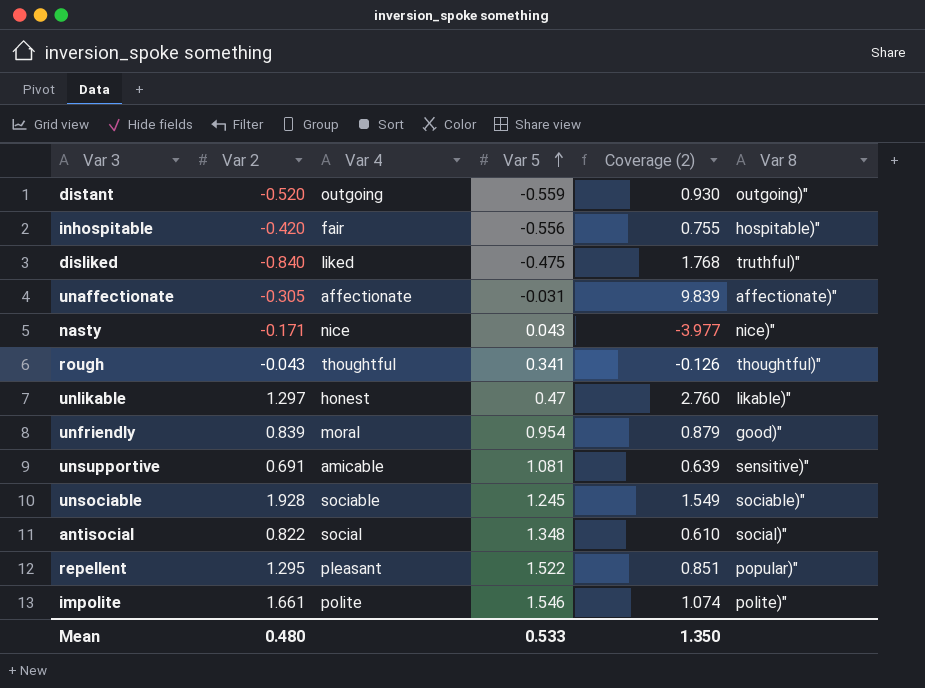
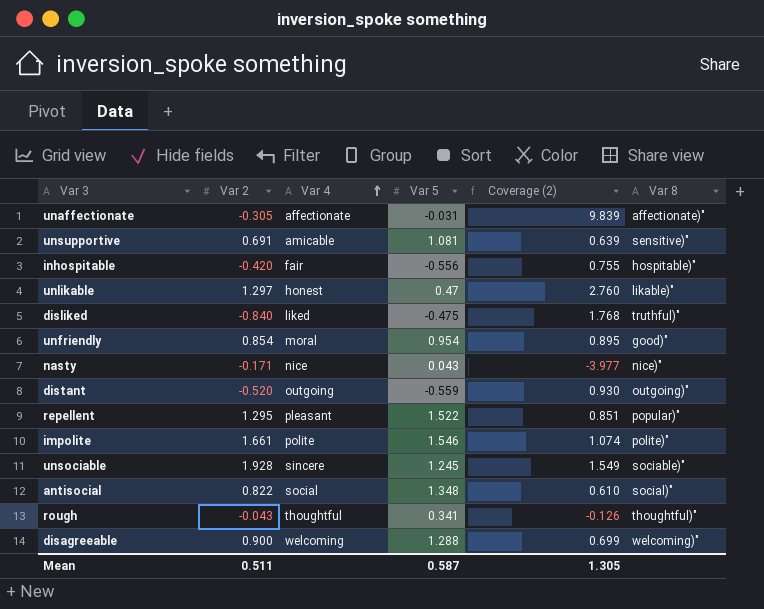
row order: Var 5 ascending -> Var 4 ascending
unfriendly | Var 2: 0.839 -> 0.854
unfriendly | Coverage (2): 0.879 -> 0.895
unsociable | Var 4: sociable -> sincere
row disagreeable: none -> 0.900 | welcoming | 1.288 | 0.699 | welcoming)"
Mean | Var 2: 0.480 -> 0.511
Mean | Var 5: 0.533 -> 0.587
Mean | Coverage (2): 1.350 -> 1.305

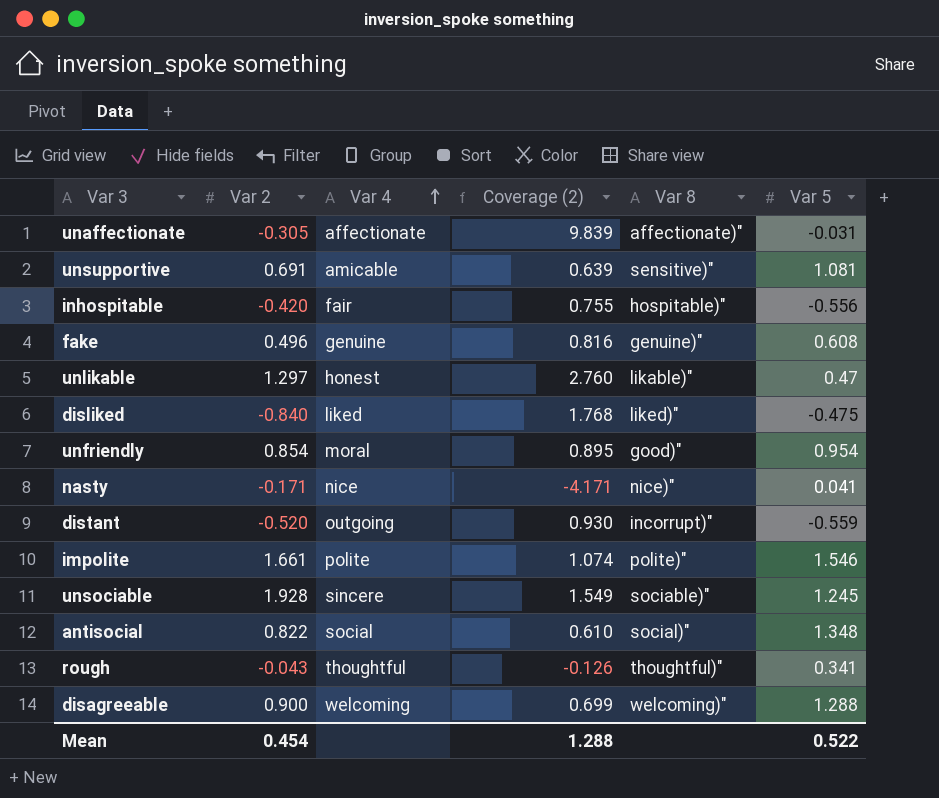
column Var 5 | position: 4 -> 6
row repellent: 1.295 | pleasant | 1.522 | 0.851 | popular)" -> none
row fake: none -> 0.496 | genuine | 0.816 | genuine)" | 0.608
disliked | Var 8: truthful)" -> liked)"
nasty | Coverage (2): -3.977 -> -4.171
nasty | Var 5: 0.043 -> 0.041
distant | Var 8: outgoing)" -> incorrupt)"
Mean | Var 2: 0.511 -> 0.454
Mean | Coverage (2): 1.305 -> 1.288
Mean | Var 5: 0.587 -> 0.522

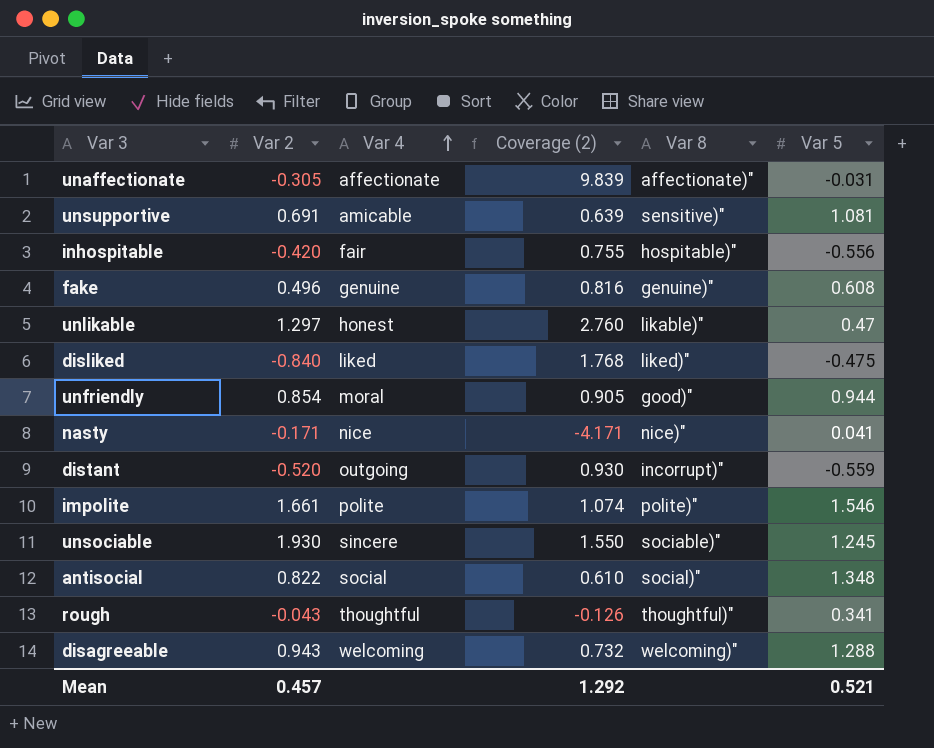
unfriendly | Coverage (2): 0.895 -> 0.905
unfriendly | Var 5: 0.954 -> 0.944
unsociable | Var 2: 1.928 -> 1.930
unsociable | Coverage (2): 1.549 -> 1.550
disagreeable | Var 2: 0.900 -> 0.943
disagreeable | Coverage (2): 0.699 -> 0.732
Mean | Var 2: 0.454 -> 0.457
Mean | Coverage (2): 1.288 -> 1.292
Mean | Var 5: 0.522 -> 0.521

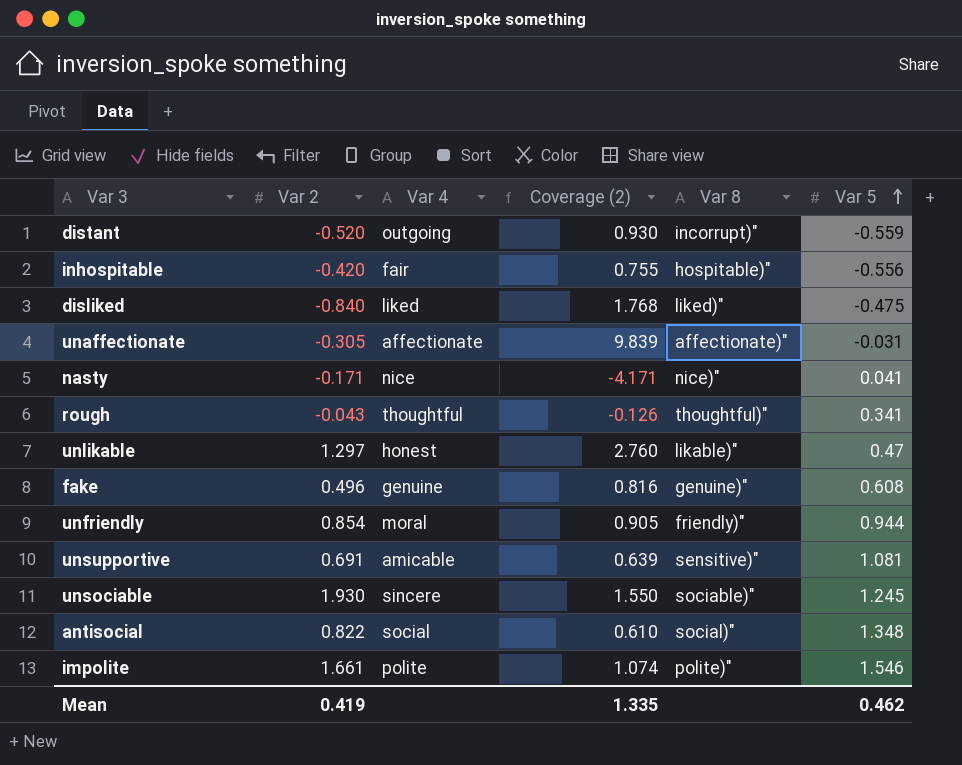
row order: Var 4 ascending -> Var 5 ascending
row disagreeable: 0.943 | welcoming | 0.732 | welcoming)" | 1.288 -> none
unfriendly | Var 8: good)" -> friendly)"
Mean | Var 2: 0.457 -> 0.419
Mean | Coverage (2): 1.292 -> 1.335
Mean | Var 5: 0.521 -> 0.462

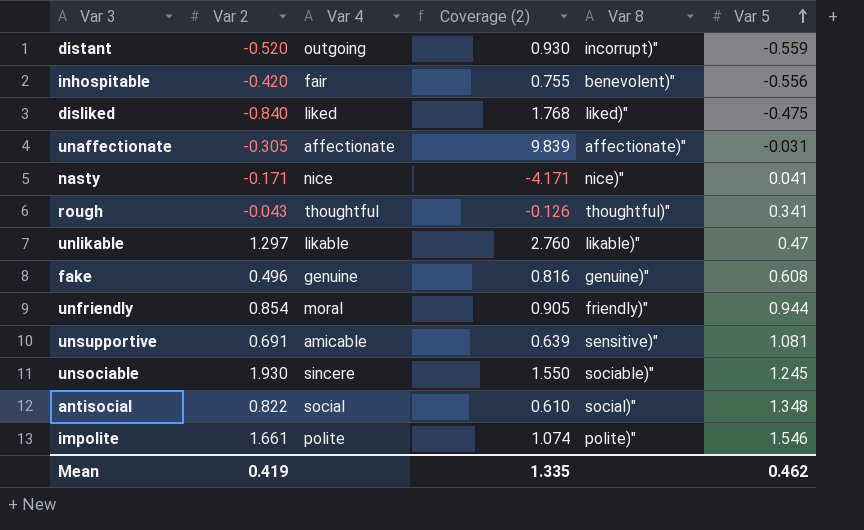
inhospitable | Var 8: hospitable)" -> benevolent)"
unlikable | Var 4: honest -> likable

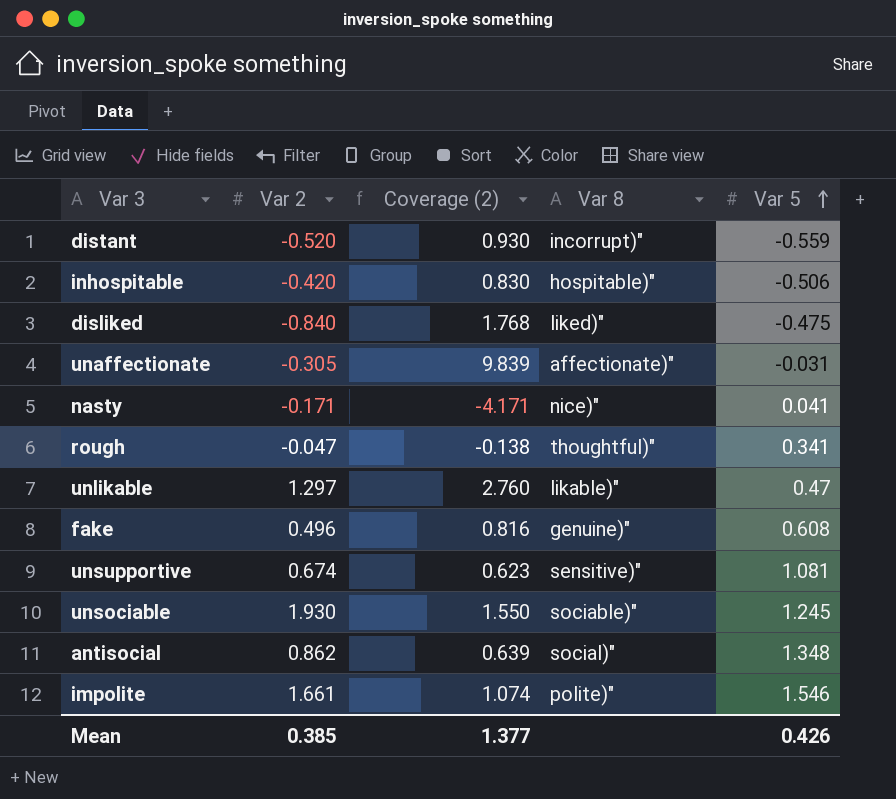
column Var 4 | position: 3 -> none
row unfriendly: 0.854 | moral | 0.905 | friendly)" | 0.944 -> none
inhospitable | Coverage (2): 0.755 -> 0.830
inhospitable | Var 8: benevolent)" -> hospitable)"
inhospitable | Var 5: -0.556 -> -0.506
rough | Var 2: -0.043 -> -0.047
rough | Coverage (2): -0.126 -> -0.138
unsupportive | Var 2: 0.691 -> 0.674
unsupportive | Coverage (2): 0.639 -> 0.623
antisocial | Var 2: 0.822 -> 0.862
antisocial | Coverage (2): 0.610 -> 0.639
Mean | Var 2: 0.419 -> 0.385
Mean | Coverage (2): 1.335 -> 1.377
Mean | Var 5: 0.462 -> 0.426

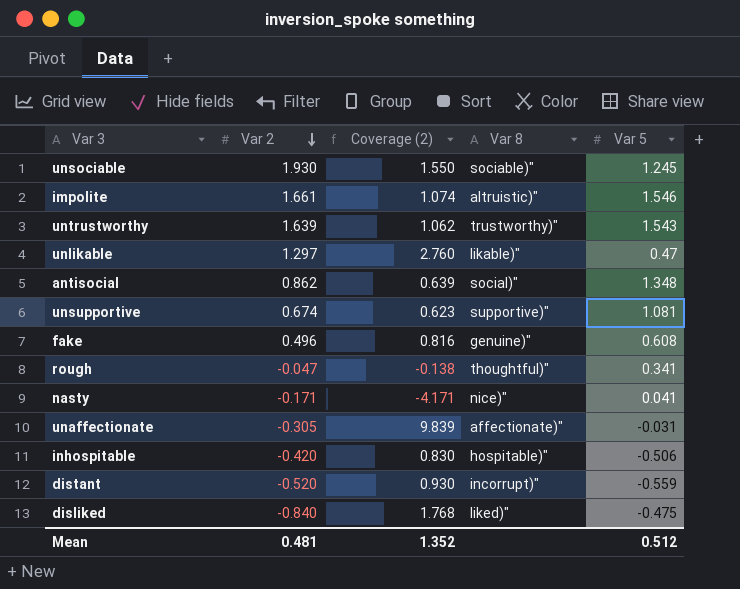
row order: Var 5 ascending -> Var 2 descending
impolite | Var 8: polite)" -> altruistic)"
row untrustworthy: none -> 1.639 | 1.062 | trustworthy)" | 1.543
unsupportive | Var 8: sensitive)" -> supportive)"
Mean | Var 2: 0.385 -> 0.481
Mean | Coverage (2): 1.377 -> 1.352
Mean | Var 5: 0.426 -> 0.512

